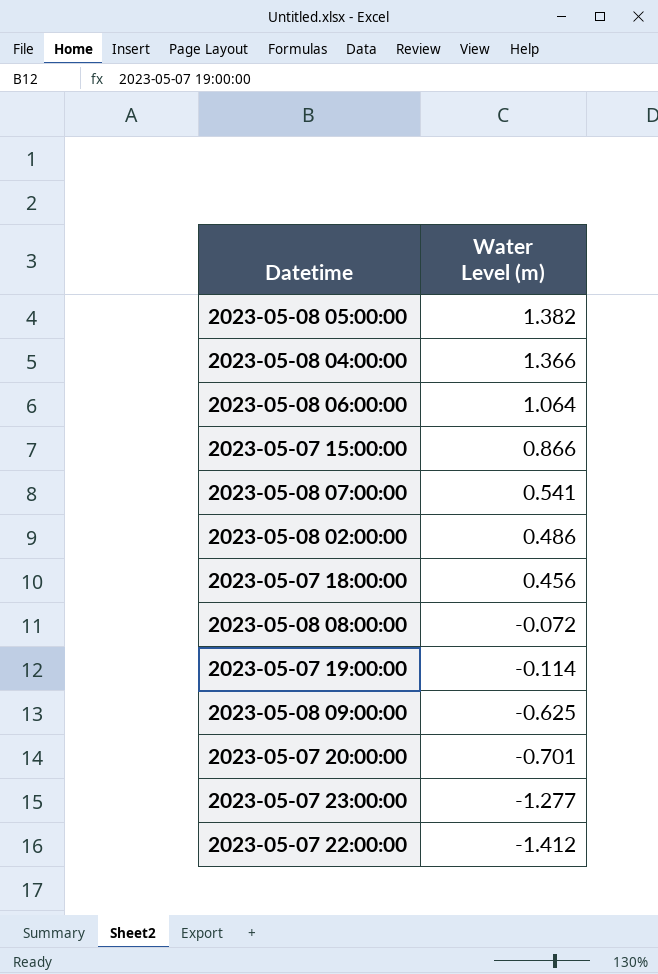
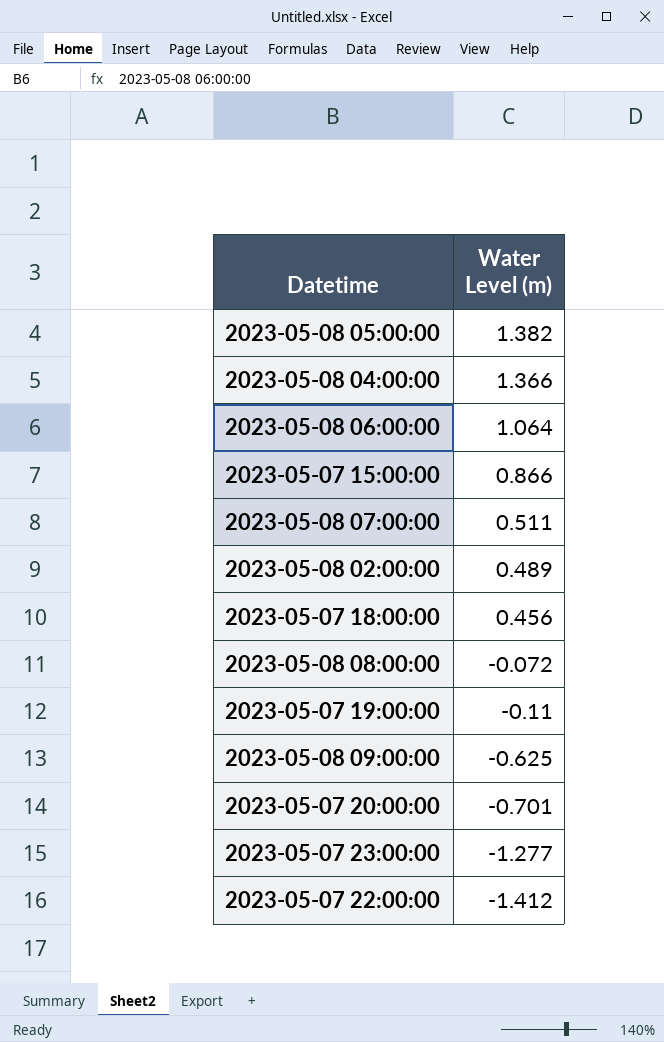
2023-05-08 07:00:00 | Water Level (m): 0.541 -> 0.511
2023-05-08 02:00:00 | Water Level (m): 0.486 -> 0.489
2023-05-07 19:00:00 | Water Level (m): -0.114 -> -0.11

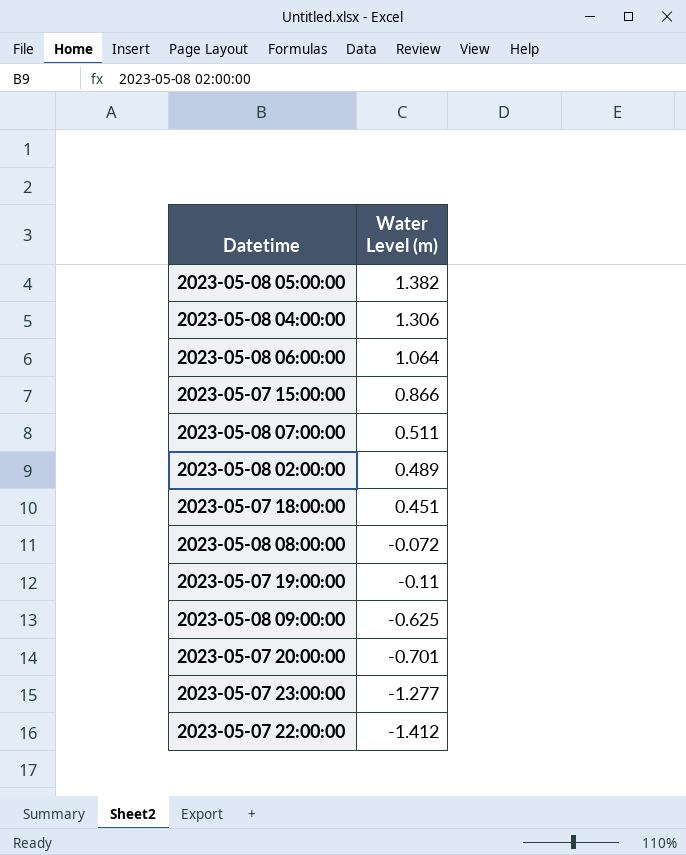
2023-05-08 04:00:00 | Water Level (m): 1.366 -> 1.306
2023-05-07 18:00:00 | Water Level (m): 0.456 -> 0.451

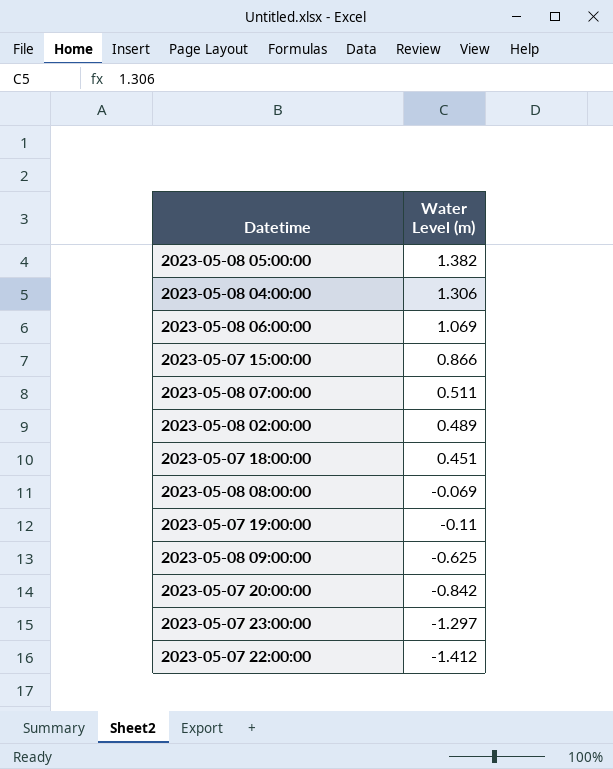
2023-05-08 06:00:00 | Water Level (m): 1.064 -> 1.069
2023-05-08 08:00:00 | Water Level (m): -0.072 -> -0.069
2023-05-07 20:00:00 | Water Level (m): -0.701 -> -0.842
2023-05-07 23:00:00 | Water Level (m): -1.277 -> -1.297

